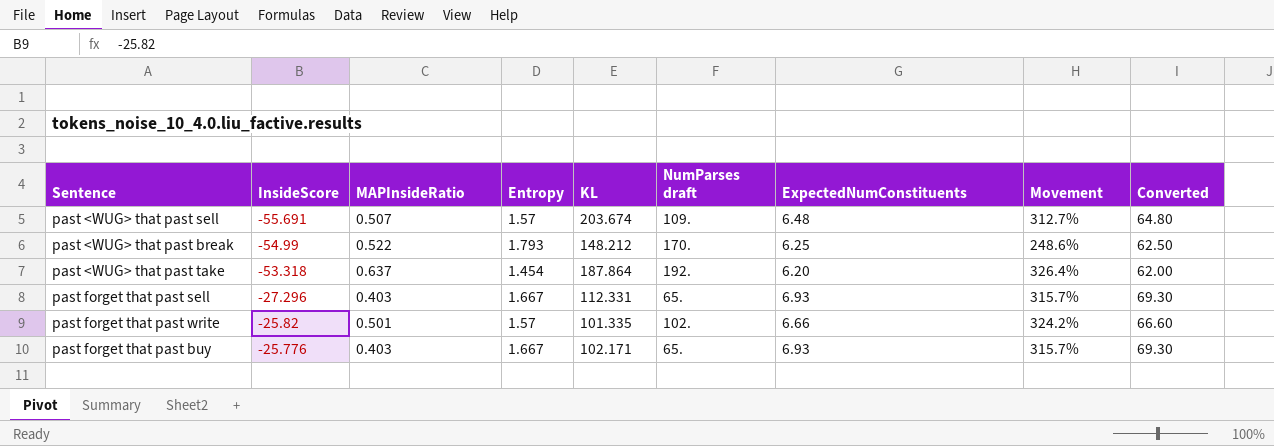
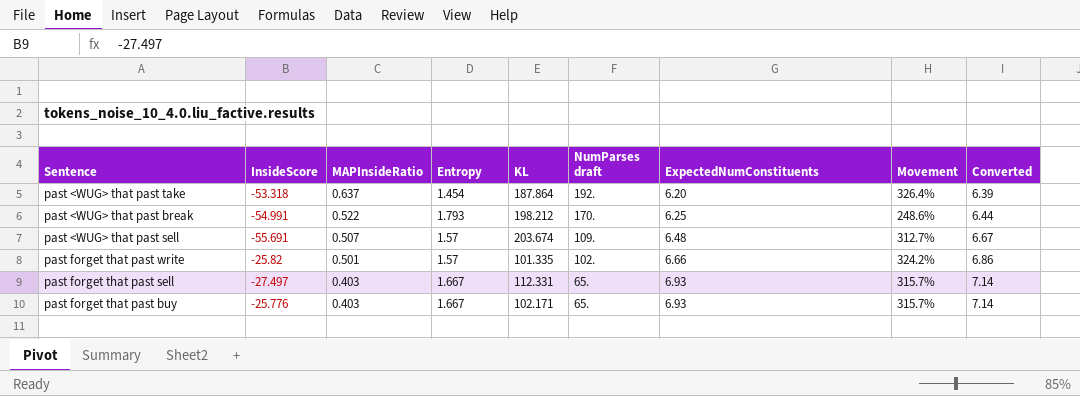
row order: InsideScore ascending -> MAPInsideRatio descending
column Converted | formula: [ExpectedNumConstituents] * 10 -> [ExpectedNumConstituents] * 1.03
past <WUG> that past break | InsideScore: -54.99 -> -54.991
past <WUG> that past break | KL: 148.212 -> 198.212
past forget that past sell | InsideScore: -27.296 -> -27.497

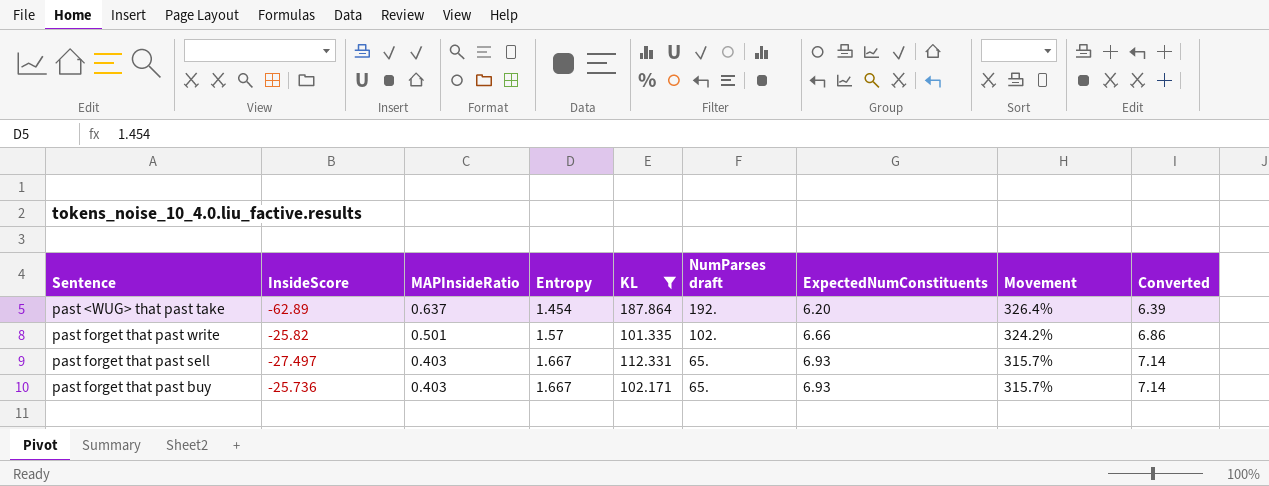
filter: none -> KL <= 187.864
past <WUG> that past take | InsideScore: -53.318 -> -62.89
past forget that past buy | InsideScore: -25.776 -> -25.736

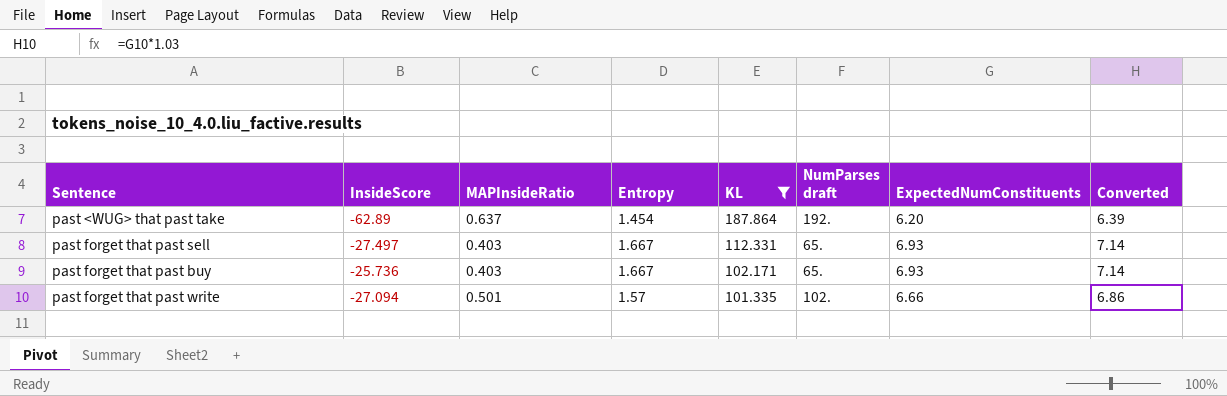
row order: MAPInsideRatio descending -> KL descending
column Movement | formula: ([ExpectedNumConstituents] - [Entropy]) / [Entropy] -> none
past forget that past write | InsideScore: -25.82 -> -27.094

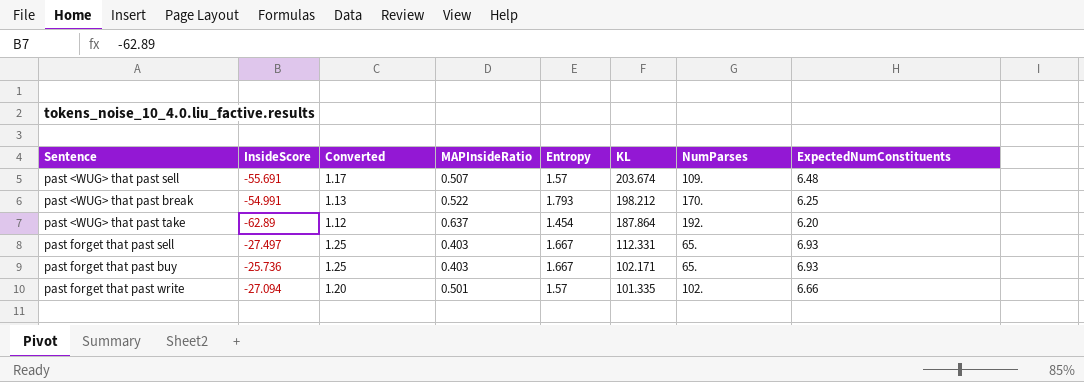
filter: KL <= 187.864 -> none
column Converted | formula: [ExpectedNumConstituents] * 1.03 -> [ExpectedNumConstituents] * 0.18
column Converted | position: 8 -> 3
column name: NumParses draft -> NumParses

